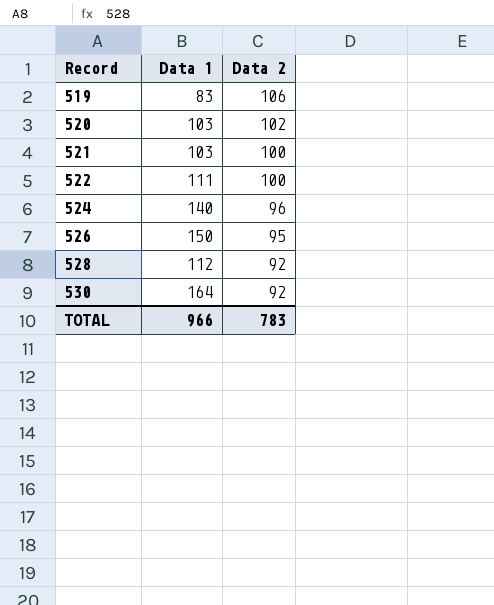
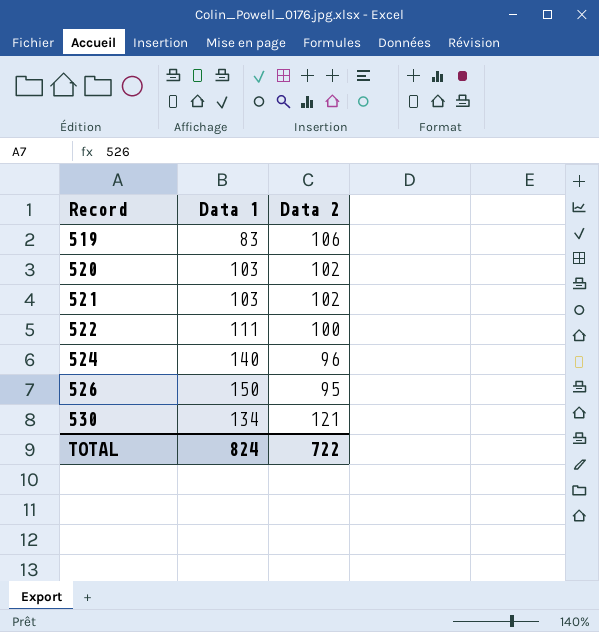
row 528: 112 | 92 -> none
521 | Data 2: 100 -> 102
530 | Data 1: 164 -> 134
530 | Data 2: 92 -> 121
TOTAL | Data 1: 966 -> 824
TOTAL | Data 2: 783 -> 722

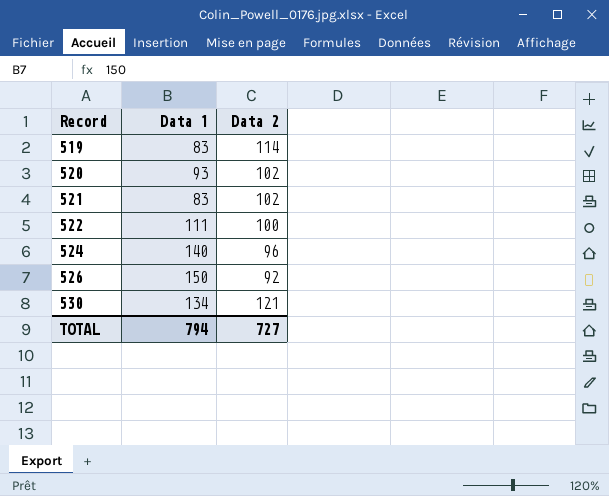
519 | Data 2: 106 -> 114
520 | Data 1: 103 -> 93
521 | Data 1: 103 -> 83
526 | Data 2: 95 -> 92
TOTAL | Data 1: 824 -> 794
TOTAL | Data 2: 722 -> 727

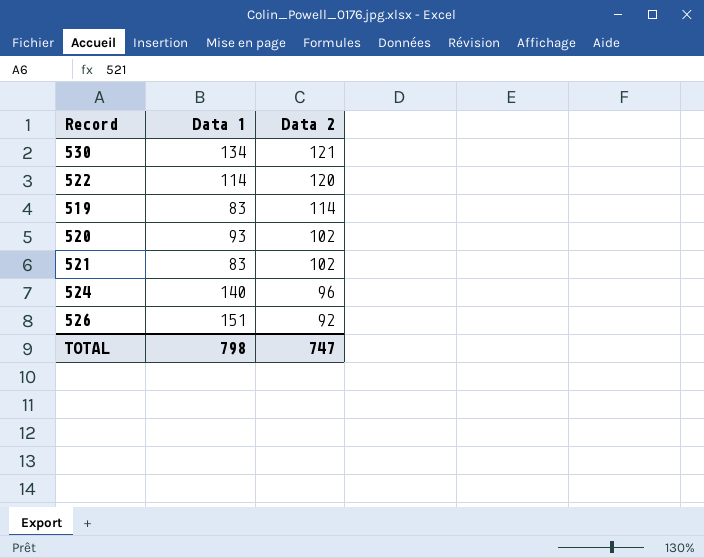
row order: Record ascending -> Data 2 descending
522 | Data 1: 111 -> 114
522 | Data 2: 100 -> 120
526 | Data 1: 150 -> 151
TOTAL | Data 1: 794 -> 798
TOTAL | Data 2: 727 -> 747

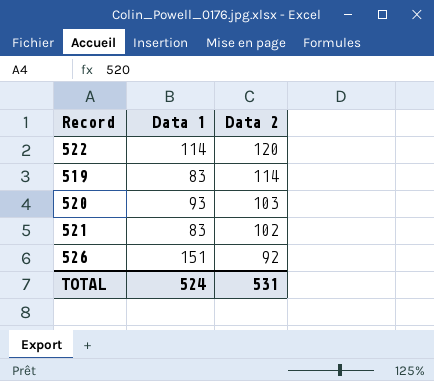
row 530: 134 | 121 -> none
row 524: 140 | 96 -> none
520 | Data 2: 102 -> 103
TOTAL | Data 1: 798 -> 524
TOTAL | Data 2: 747 -> 531

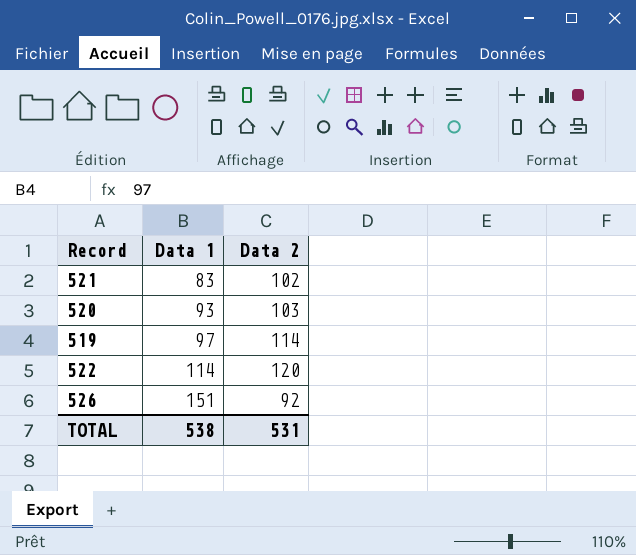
row order: Data 2 descending -> Data 1 ascending
519 | Data 1: 83 -> 97
TOTAL | Data 1: 524 -> 538

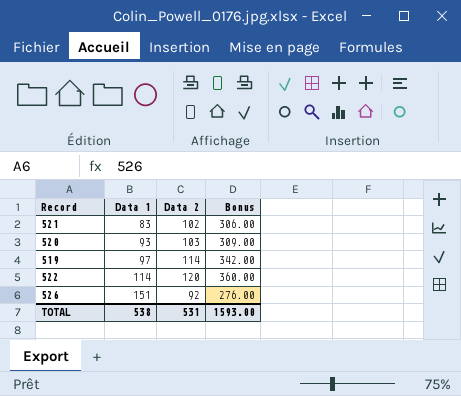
column Bonus | formula: none -> [Data 2] * 3

